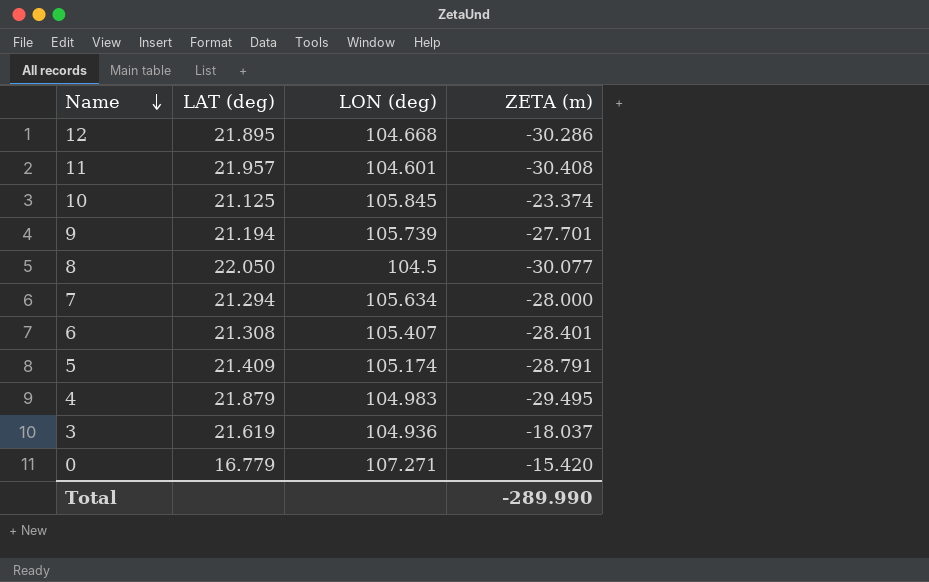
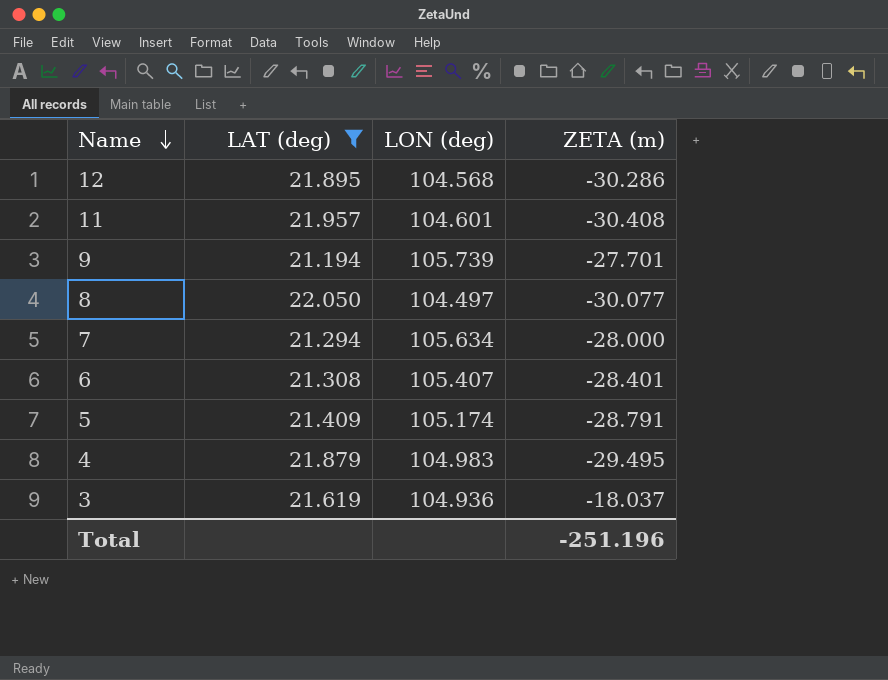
filter: none -> LAT (deg) >= 21.194
12 | LON (deg): 104.668 -> 104.568
8 | LON (deg): 104.5 -> 104.497
Total | ZETA (m): -289.990 -> -251.196

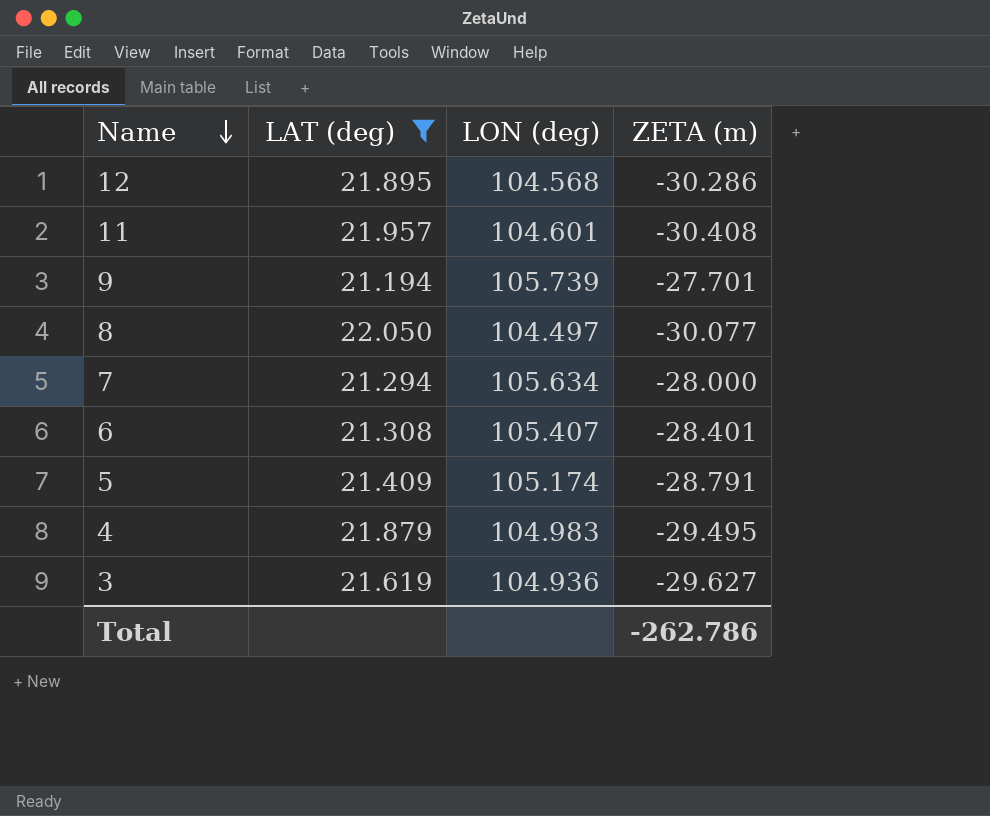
3 | ZETA (m): -18.037 -> -29.627
Total | ZETA (m): -251.196 -> -262.786

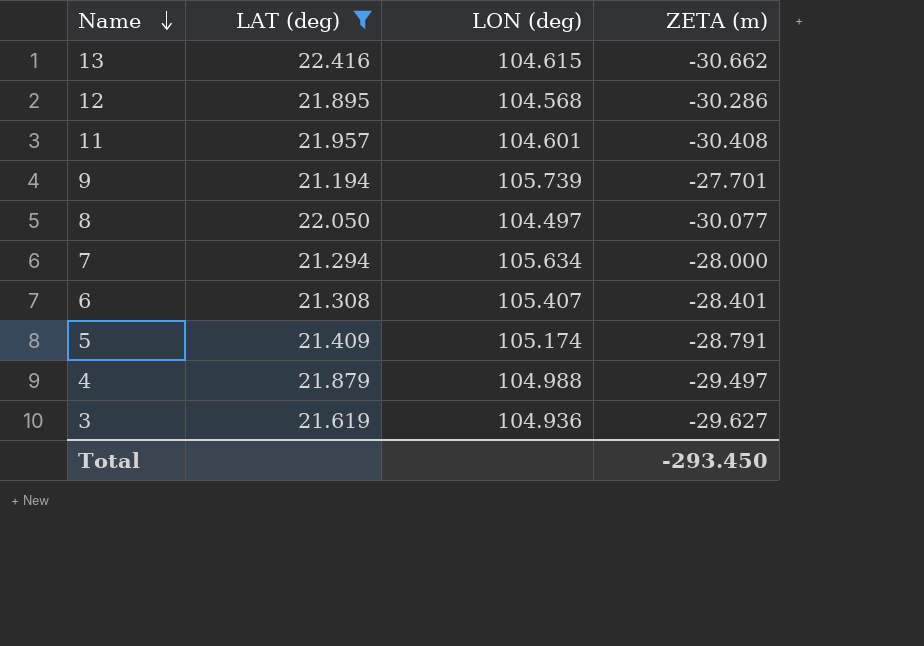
row 13: none -> 22.416 | 104.615 | -30.662
4 | LON (deg): 104.983 -> 104.988
4 | ZETA (m): -29.495 -> -29.497
Total | ZETA (m): -262.786 -> -293.450

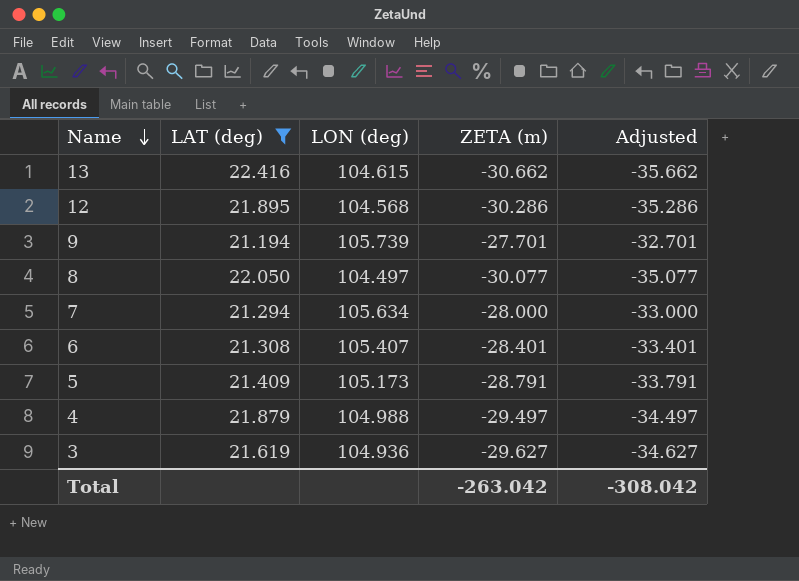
column Adjusted | formula: none -> [ZETA (m)] - 5
row 11: 21.957 | 104.601 | -30.408 -> none
5 | LON (deg): 105.174 -> 105.173
Total | ZETA (m): -293.450 -> -263.042

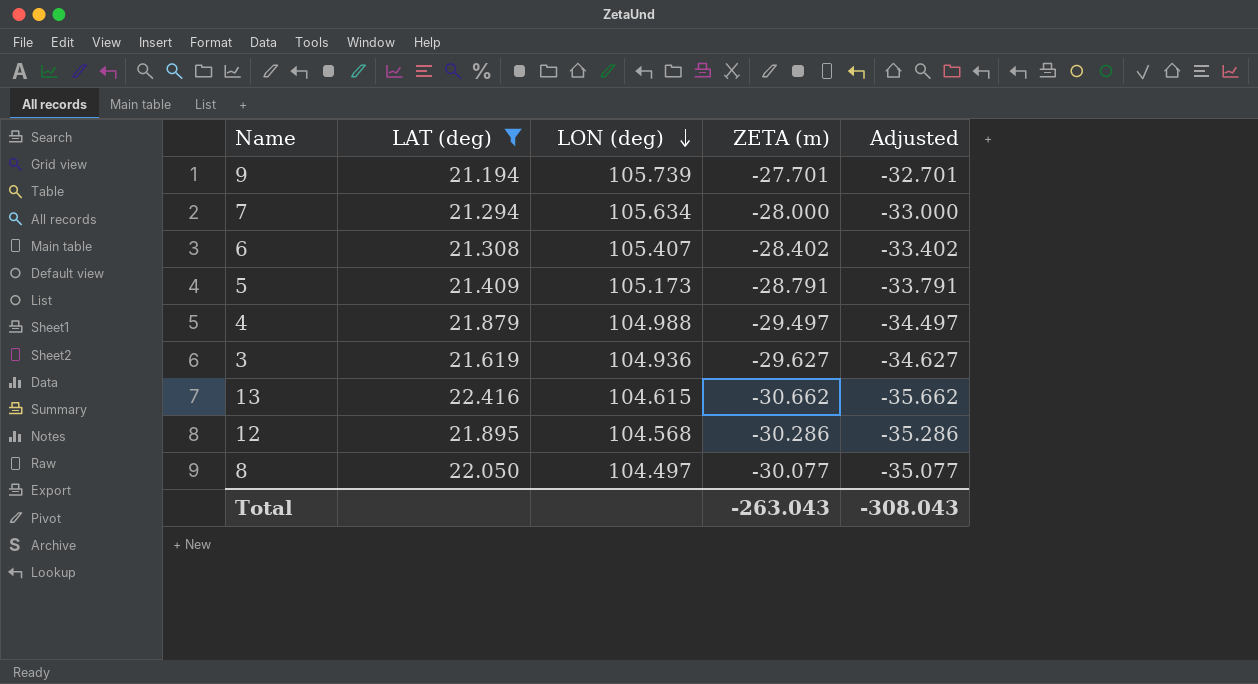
row order: Name descending -> LON (deg) descending
6 | ZETA (m): -28.401 -> -28.402
6 | Adjusted: -33.401 -> -33.402
Total | ZETA (m): -263.042 -> -263.043
Total | Adjusted: -308.042 -> -308.043

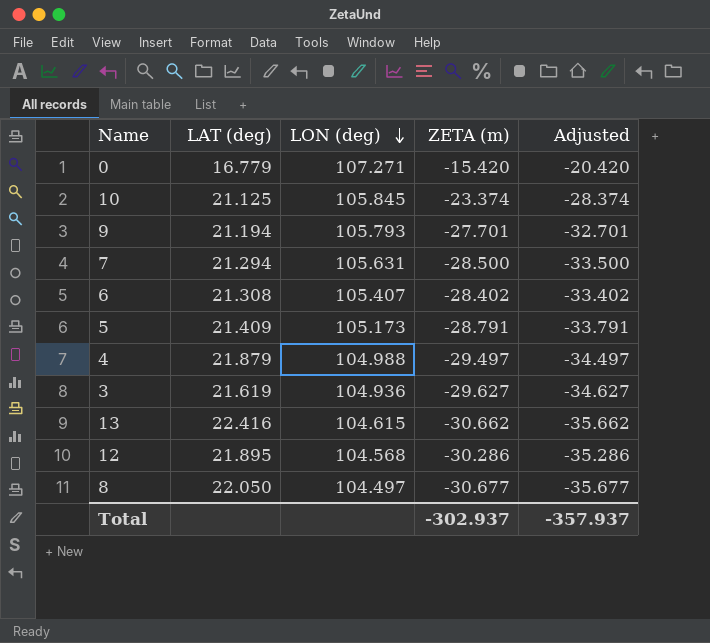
filter: LAT (deg) >= 21.194 -> none
9 | LON (deg): 105.739 -> 105.793
7 | LON (deg): 105.634 -> 105.631
7 | ZETA (m): -28.000 -> -28.500
7 | Adjusted: -33.000 -> -33.500
8 | ZETA (m): -30.077 -> -30.677
8 | Adjusted: -35.077 -> -35.677
Total | ZETA (m): -263.043 -> -302.937
Total | Adjusted: -308.043 -> -357.937

